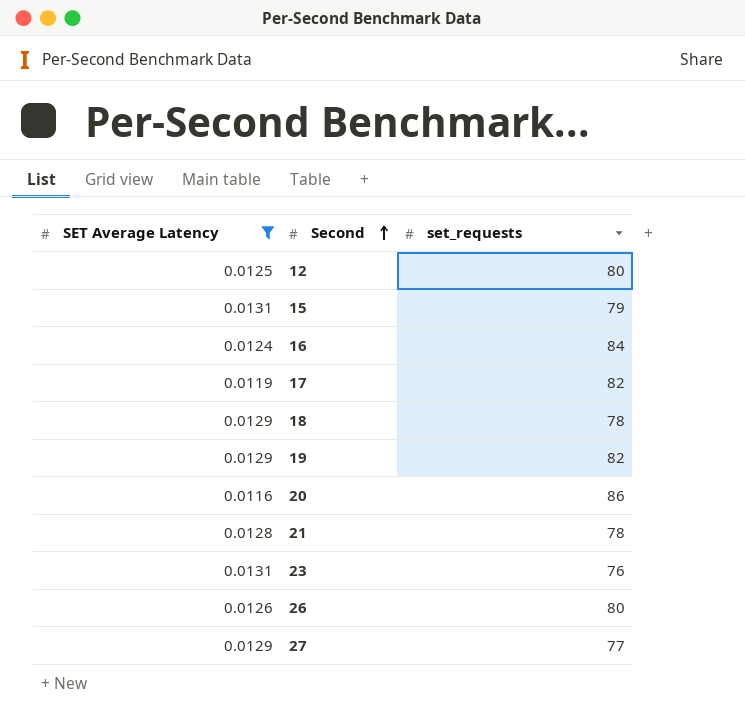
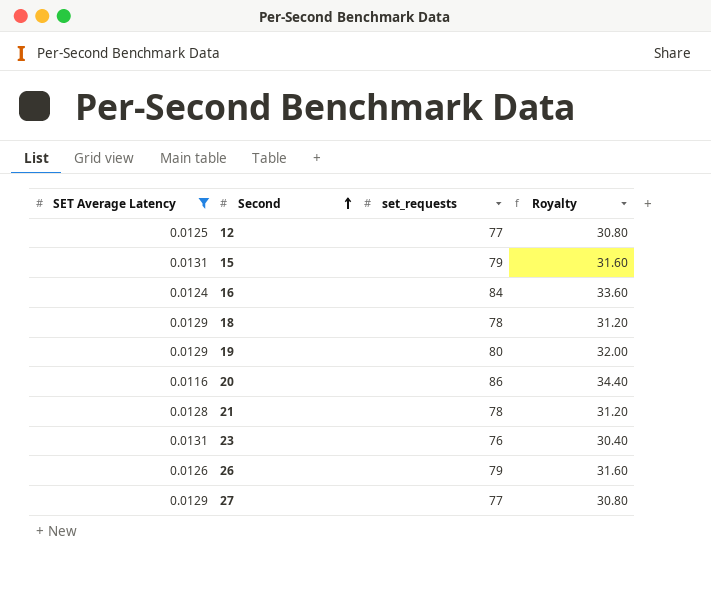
column Royalty | formula: none -> [set_requests] * 0.4
row 17: 0.0119 | 82 -> none
12 | set_requests: 80 -> 77
19 | set_requests: 82 -> 80
26 | set_requests: 80 -> 79

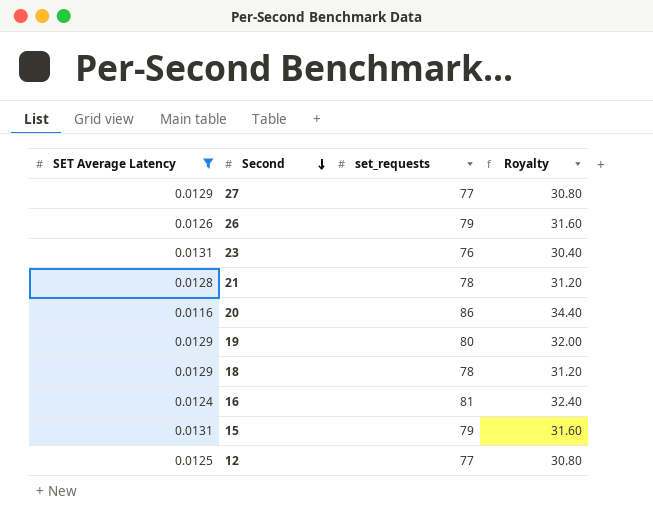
row order: Second ascending -> Second descending
16 | set_requests: 84 -> 81
16 | Royalty: 33.60 -> 32.40

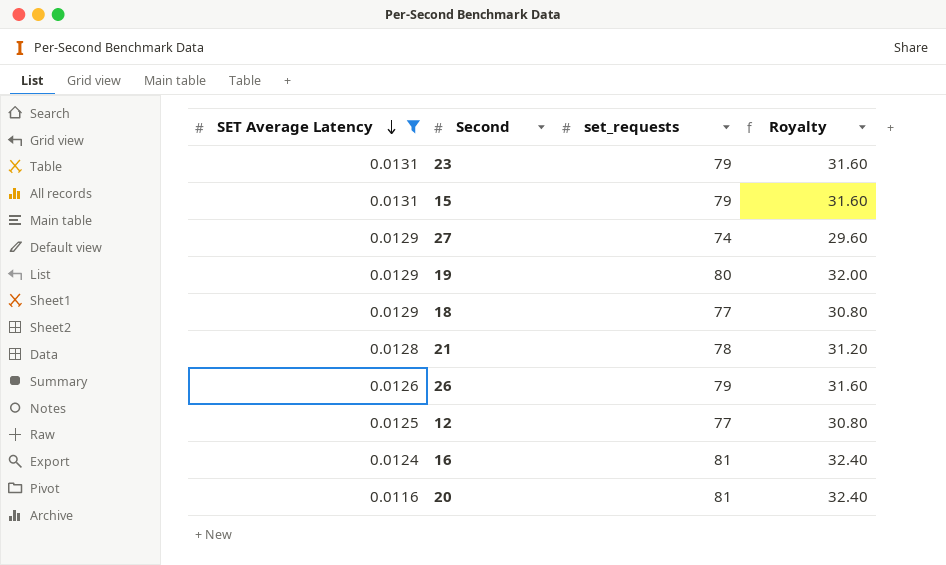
row order: Second descending -> SET Average Latency descending
23 | set_requests: 76 -> 79
23 | Royalty: 30.40 -> 31.60
27 | set_requests: 77 -> 74
27 | Royalty: 30.80 -> 29.60
18 | set_requests: 78 -> 77
18 | Royalty: 31.20 -> 30.80
20 | set_requests: 86 -> 81
20 | Royalty: 34.40 -> 32.40

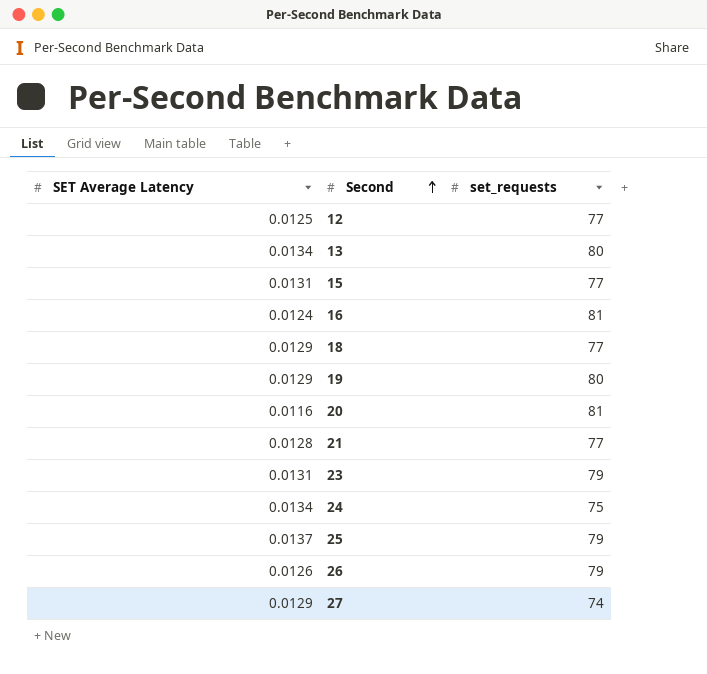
filter: SET Average Latency <= 0.0131 -> none
row order: SET Average Latency descending -> Second ascending
column Royalty | formula: [set_requests] * 0.4 -> none
15 | set_requests: 79 -> 77
21 | set_requests: 78 -> 77

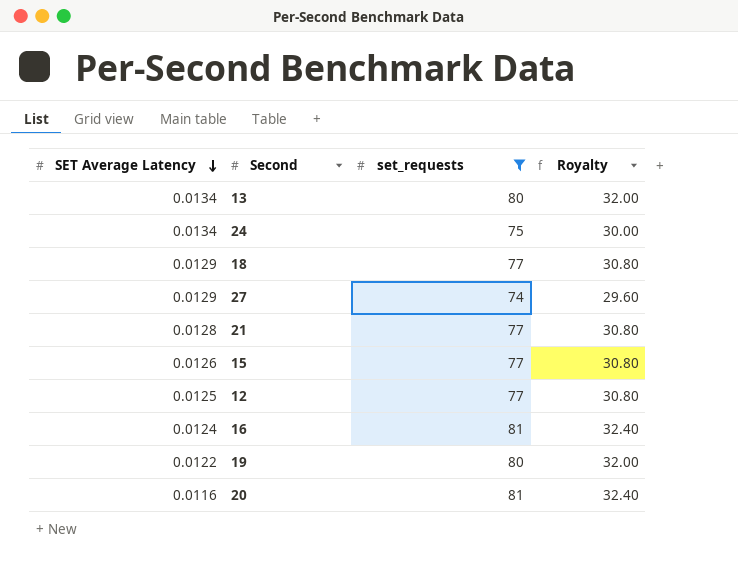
filter: none -> set_requests != 79
row order: Second ascending -> SET Average Latency descending
column Royalty | formula: none -> [set_requests] * 0.4
15 | SET Average Latency: 0.0131 -> 0.0126
19 | SET Average Latency: 0.0129 -> 0.0122

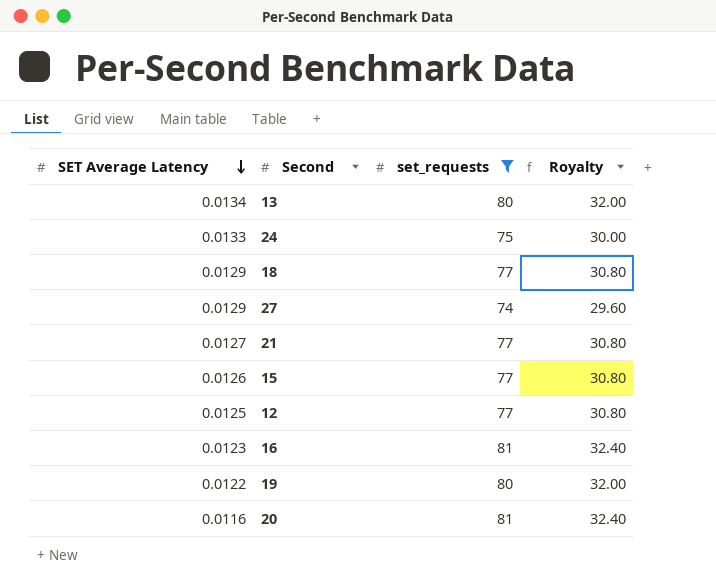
24 | SET Average Latency: 0.0134 -> 0.0133
21 | SET Average Latency: 0.0128 -> 0.0127
16 | SET Average Latency: 0.0124 -> 0.0123

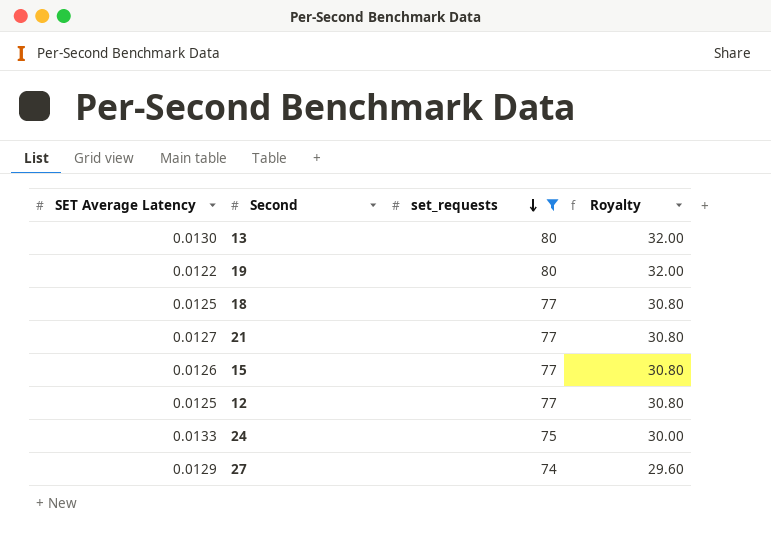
row order: SET Average Latency descending -> set_requests descending
row 16: 0.0123 | 81 | 32.40 -> none
row 20: 0.0116 | 81 | 32.40 -> none
13 | SET Average Latency: 0.0134 -> 0.0130
18 | SET Average Latency: 0.0129 -> 0.0125

